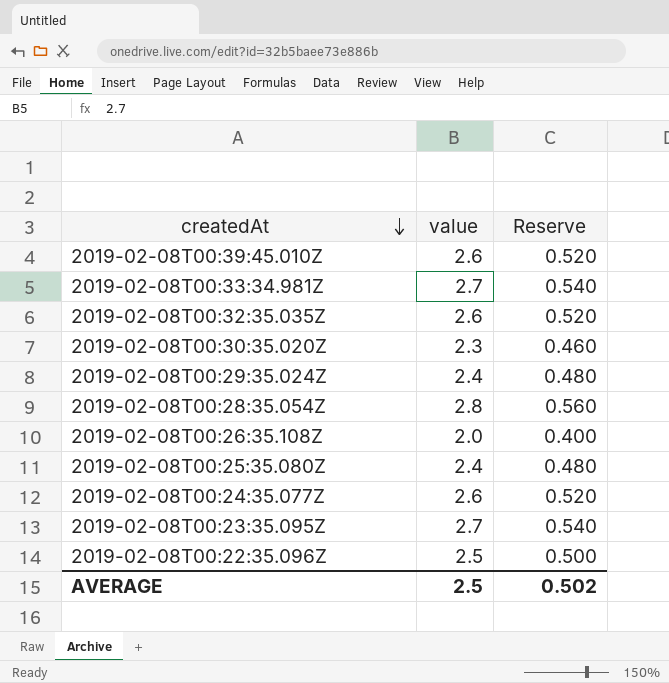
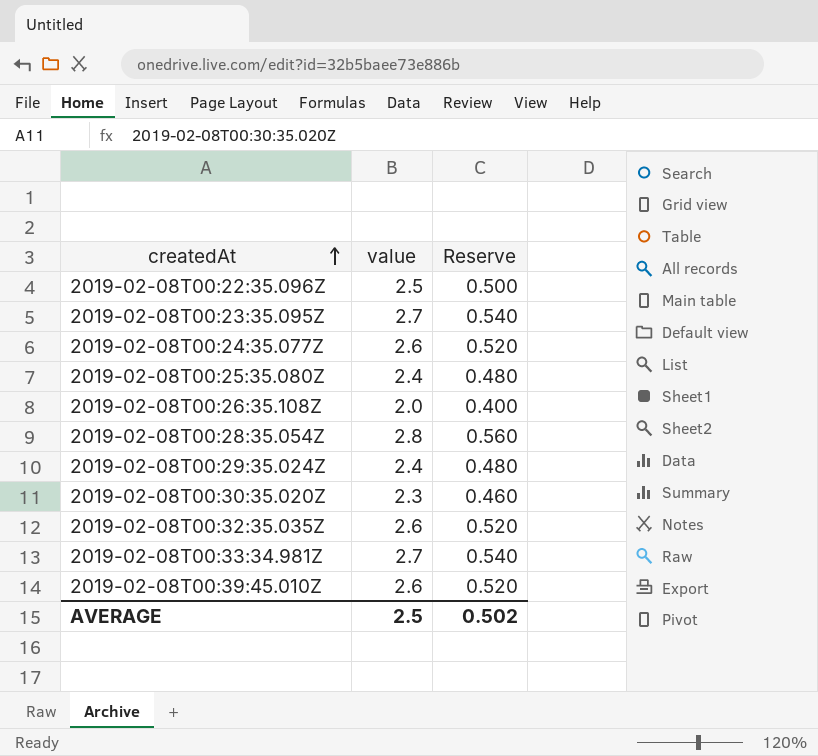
row order: createdAt descending -> createdAt ascending

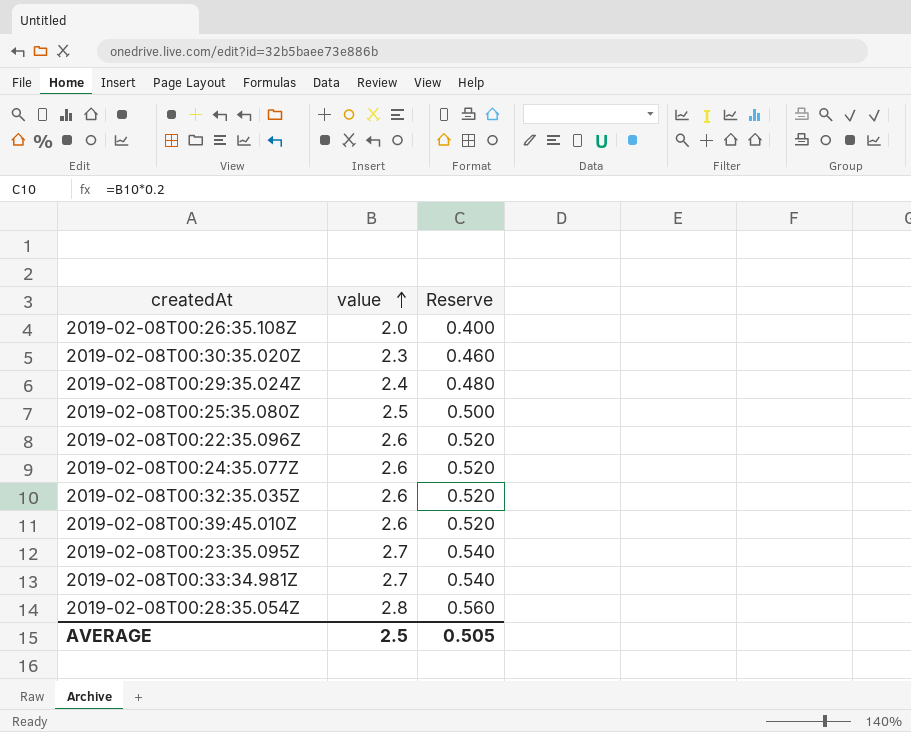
row order: createdAt ascending -> value ascending
2019-02-08T00:25:35.080Z | value: 2.4 -> 2.5
2019-02-08T00:25:35.080Z | Reserve: 0.480 -> 0.500
2019-02-08T00:22:35.096Z | value: 2.5 -> 2.6
2019-02-08T00:22:35.096Z | Reserve: 0.500 -> 0.520
AVERAGE | Reserve: 0.502 -> 0.505

